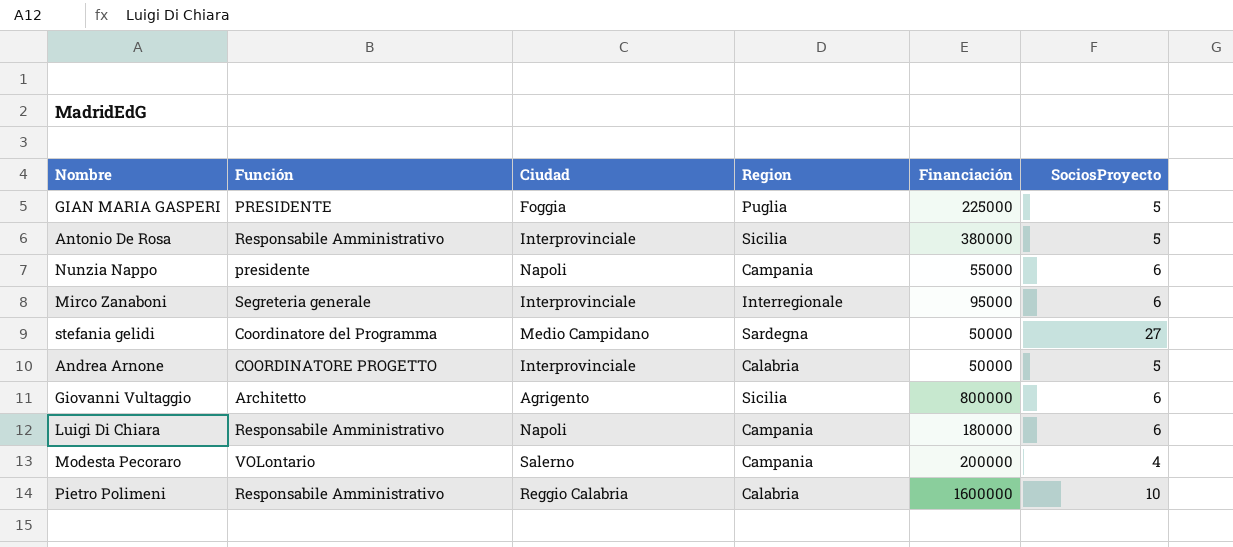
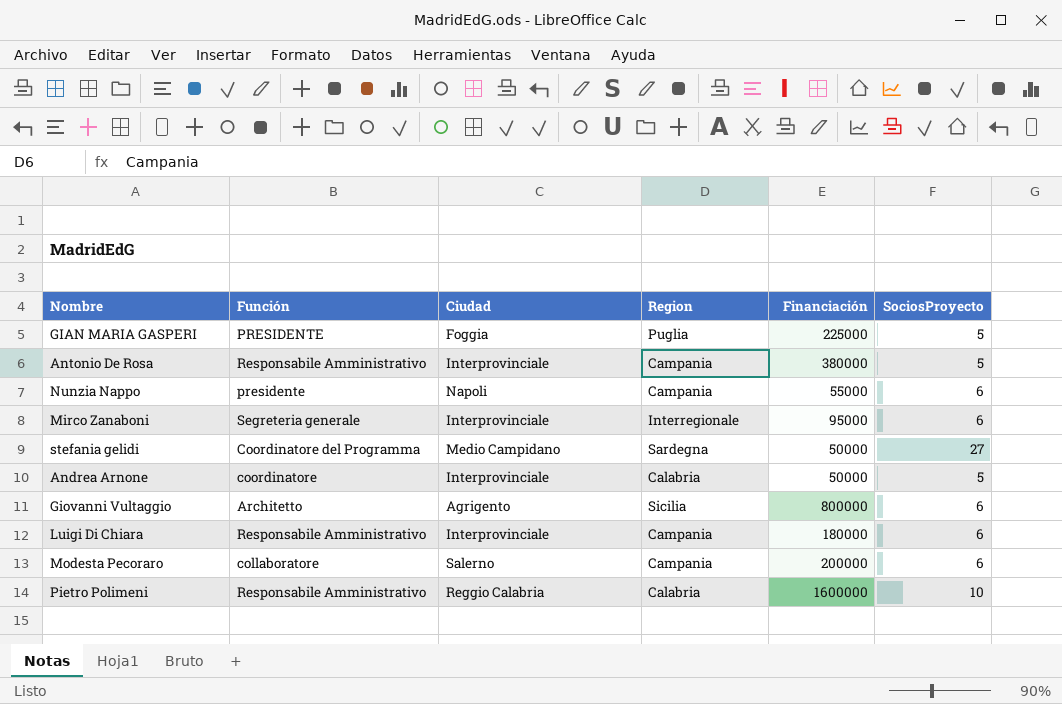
Antonio De Rosa | Region: Sicilia -> Campania
Andrea Arnone | Función: COORDINATORE PROGETTO -> coordinatore
Luigi Di Chiara | Ciudad: Napoli -> Interprovinciale
Modesta Pecoraro | Función: VOLontario -> collaboratore
Modesta Pecoraro | SociosProyecto: 4 -> 6

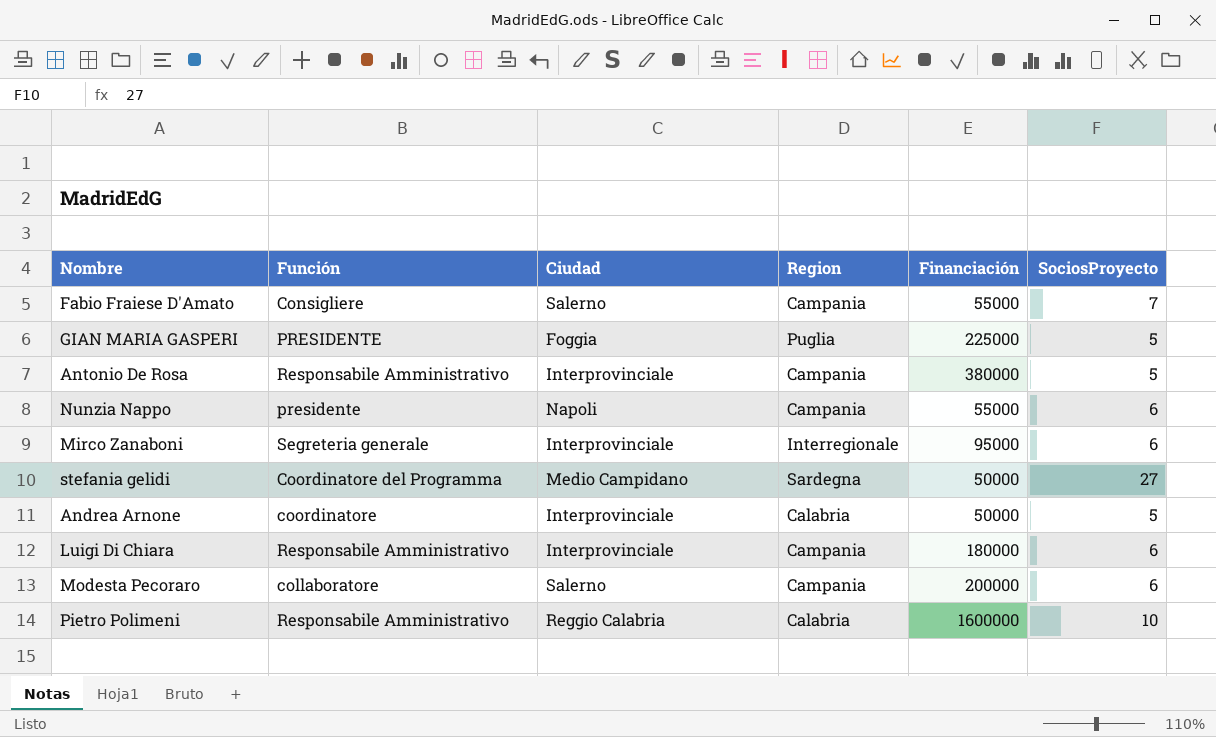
row Giovanni Vultaggio: Architetto | Agrigento | Sicilia | 800000 | 6 -> none
row Fabio Fraiese D'Amato: none -> Consigliere | Salerno | Campania | 55000 | 7

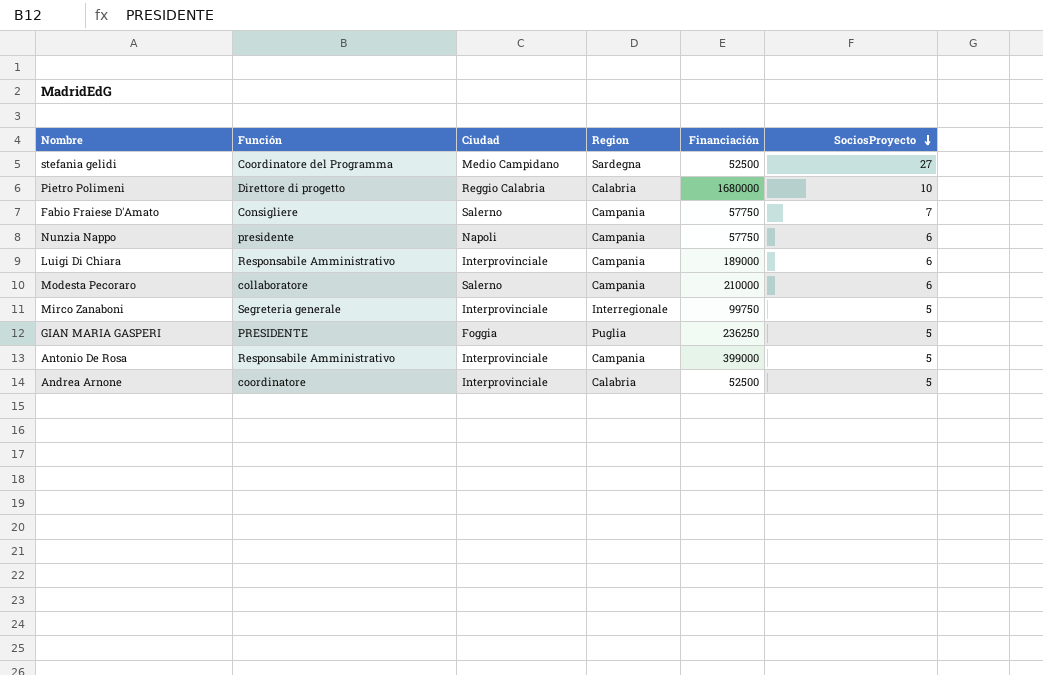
row order: none -> SociosProyecto descending
stefania gelidi | Financiación: 50000 -> 52500
Pietro Polimeni | Función: Responsabile Amministrativo -> Direttore di progetto
Pietro Polimeni | Financiación: 1600000 -> 1680000
Fabio Fraiese D'Amato | Financiación: 55000 -> 57750
Nunzia Nappo | Financiación: 55000 -> 57750
Luigi Di Chiara | Financiación: 180000 -> 189000
Modesta Pecoraro | Financiación: 200000 -> 210000
Mirco Zanaboni | Financiación: 95000 -> 99750
Mirco Zanaboni | SociosProyecto: 6 -> 5
GIAN MARIA GASPERI | Financiación: 225000 -> 236250
Antonio De Rosa | Financiación: 380000 -> 399000
Andrea Arnone | Financiación: 50000 -> 52500

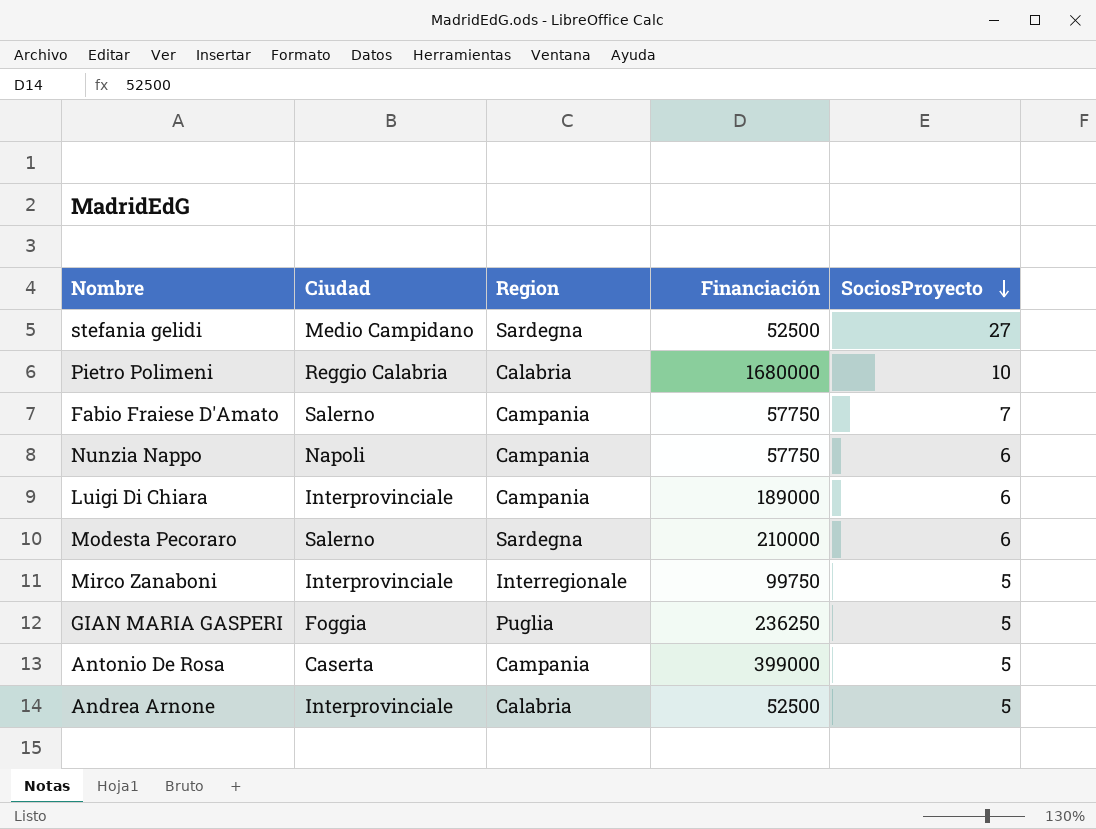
column Función | position: 2 -> none
Modesta Pecoraro | Region: Campania -> Sardegna
Antonio De Rosa | Ciudad: Interprovinciale -> Caserta

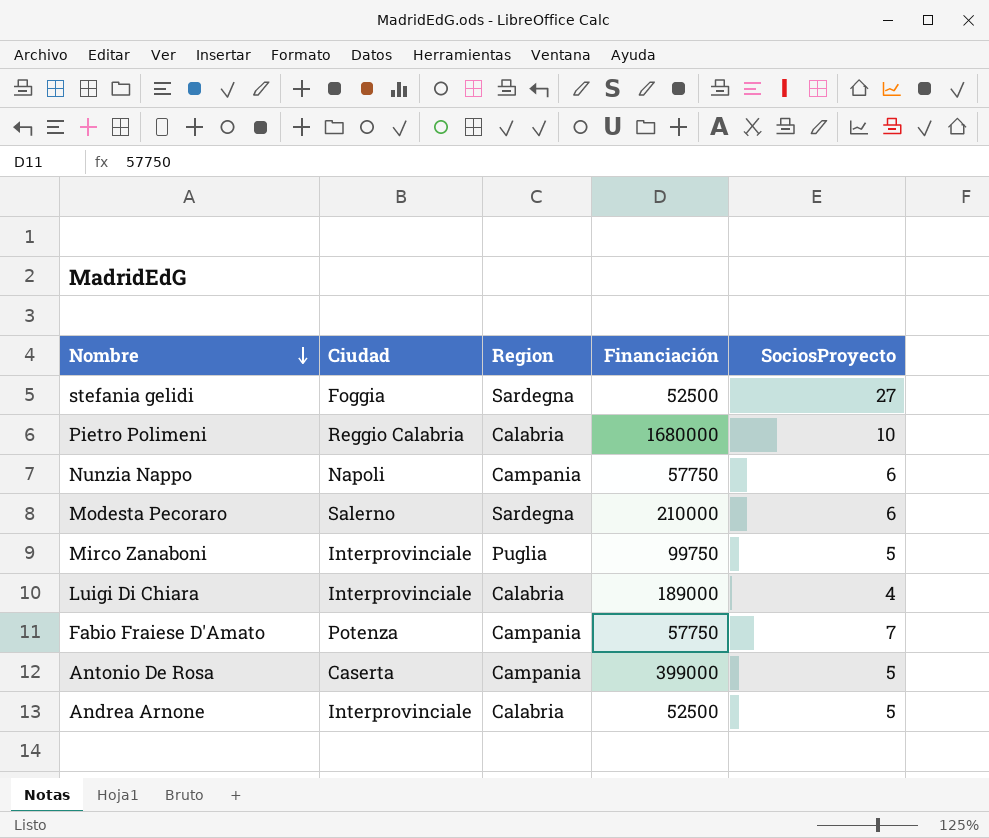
row order: SociosProyecto descending -> Nombre descending
row GIAN MARIA GASPERI: Foggia | Puglia | 236250 | 5 -> none
stefania gelidi | Ciudad: Medio Campidano -> Foggia
Mirco Zanaboni | Region: Interregionale -> Puglia
Luigi Di Chiara | Region: Campania -> Calabria
Luigi Di Chiara | SociosProyecto: 6 -> 4
Fabio Fraiese D'Amato | Ciudad: Salerno -> Potenza

